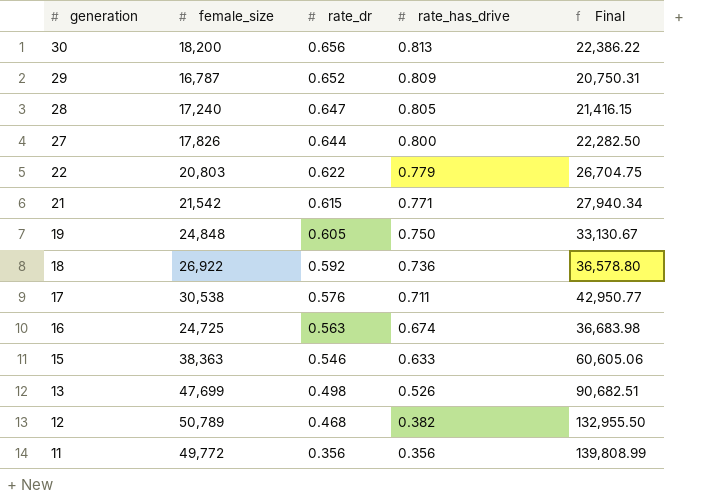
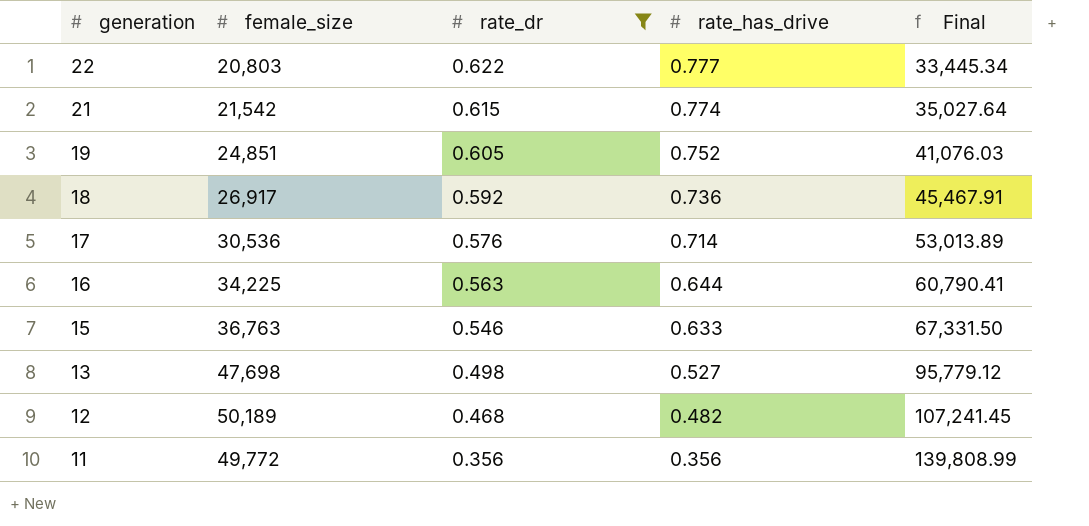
filter: none -> rate_dr <= 0.622
column Final | formula: [female_size] / [rate_has_drive] -> [female_size] / [rate_dr]
22 | rate_has_drive: 0.779 -> 0.777
21 | rate_has_drive: 0.771 -> 0.774
19 | female_size: 24,848 -> 24,851
19 | rate_has_drive: 0.750 -> 0.752
18 | female_size: 26,922 -> 26,917
17 | female_size: 30,538 -> 30,536
17 | rate_has_drive: 0.711 -> 0.714
16 | female_size: 24,725 -> 34,225
16 | rate_has_drive: 0.674 -> 0.644
15 | female_size: 38,363 -> 36,763
13 | female_size: 47,699 -> 47,698
13 | rate_has_drive: 0.526 -> 0.527
12 | female_size: 50,789 -> 50,189
12 | rate_has_drive: 0.382 -> 0.482

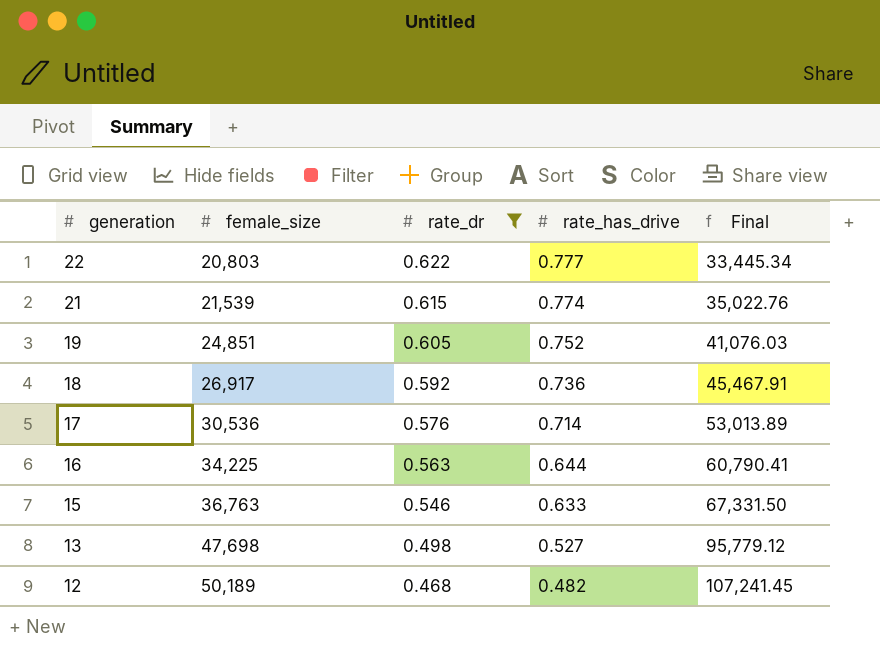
row 11: 49,772 | 0.356 | 0.356 | 139,808.99 -> none
21 | female_size: 21,542 -> 21,539
21 | Final: 35,027.64 -> 35,022.76

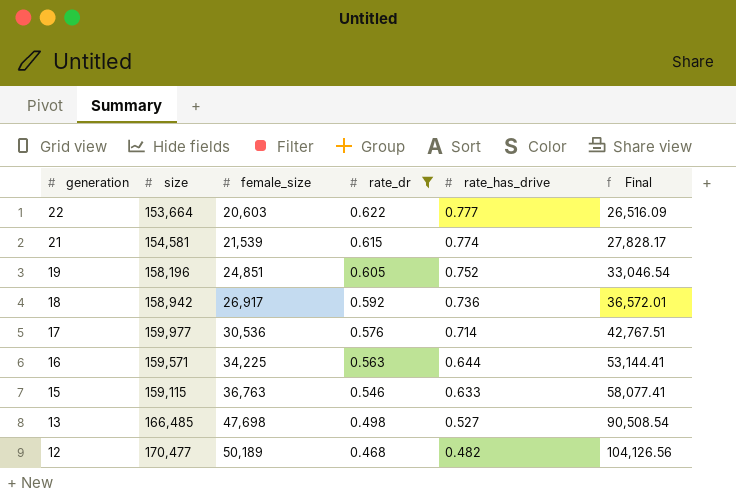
column size | position: none -> 2
column Final | formula: [female_size] / [rate_dr] -> [female_size] / [rate_has_drive]
22 | female_size: 20,803 -> 20,603

